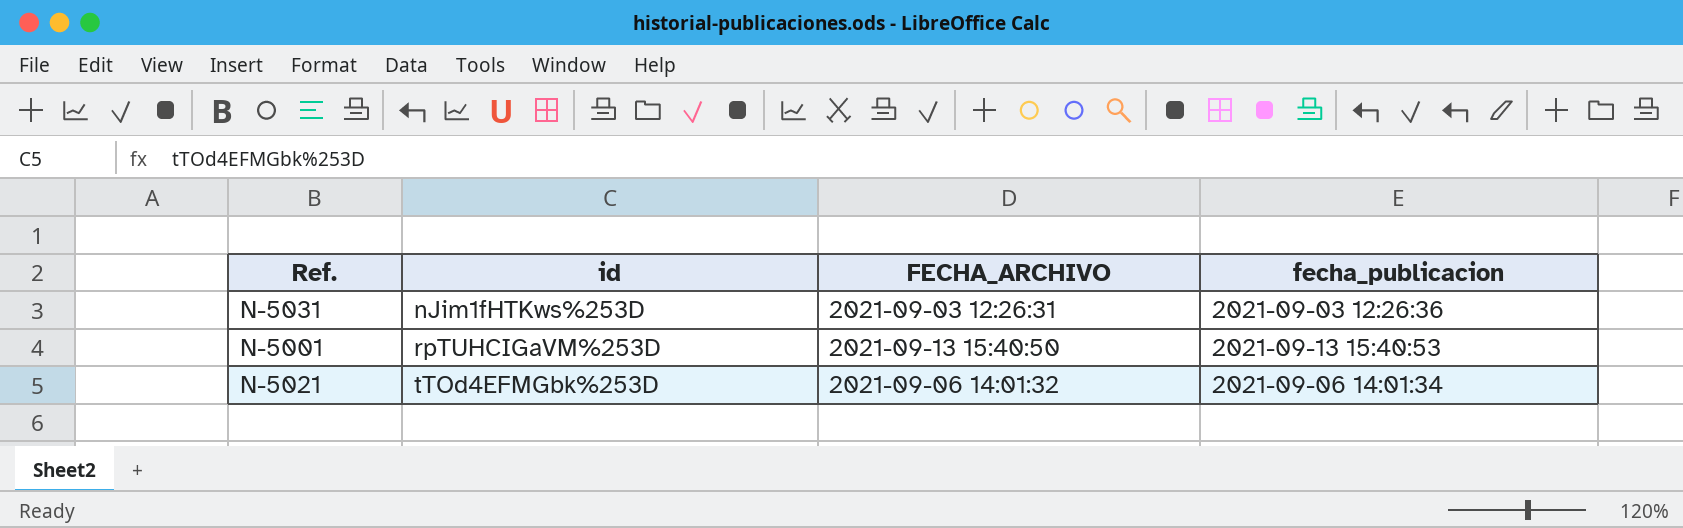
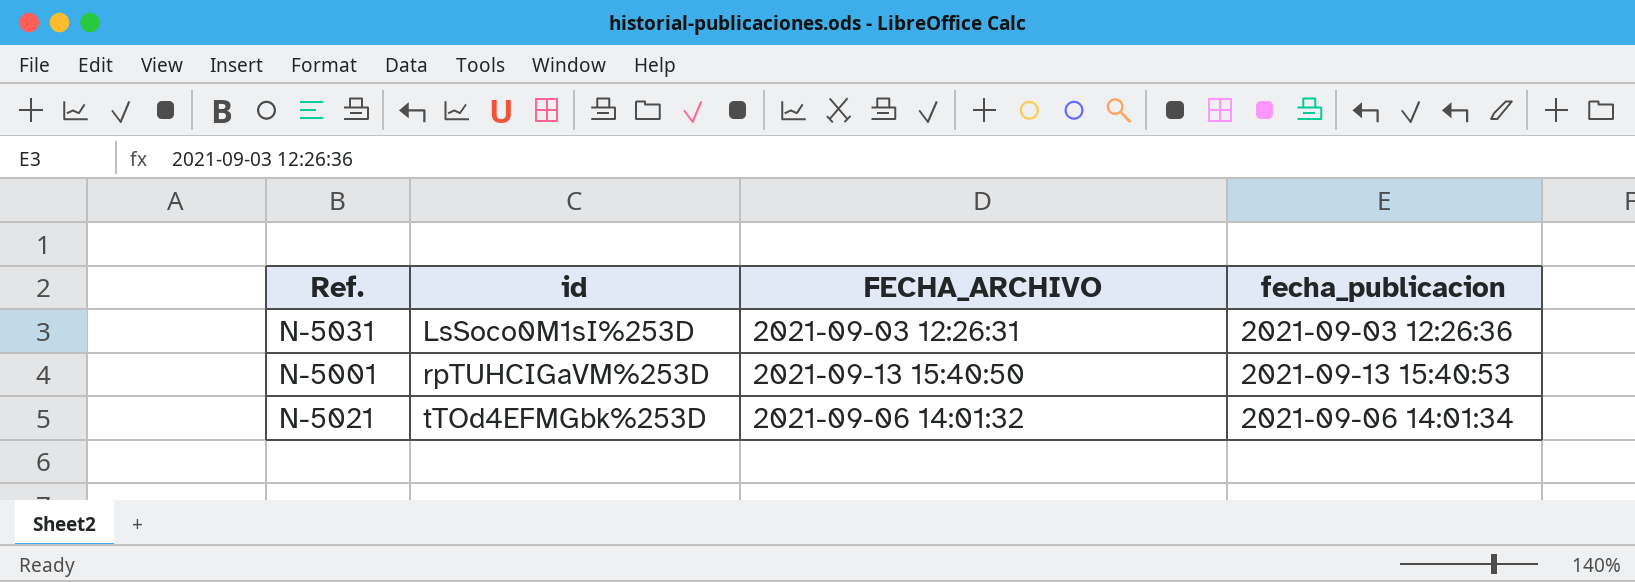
N-5031 | id: nJim1fHTKws%253D -> LsSoco0M1sI%253D

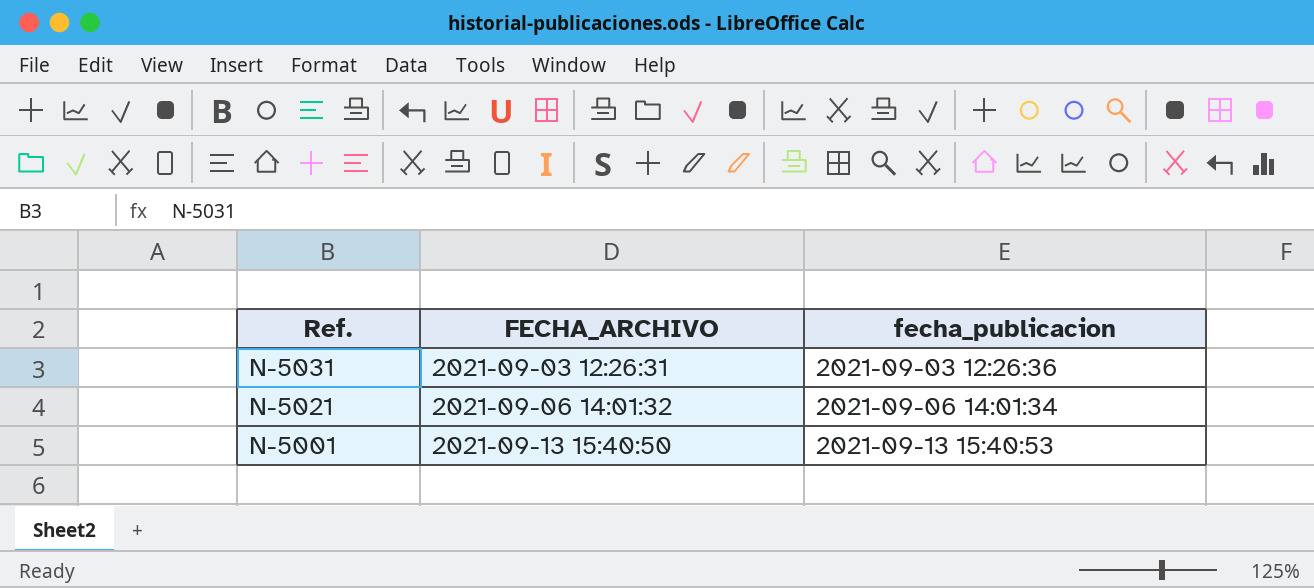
row order: id ascending -> Ref. descending
column id | position: 2 -> none

